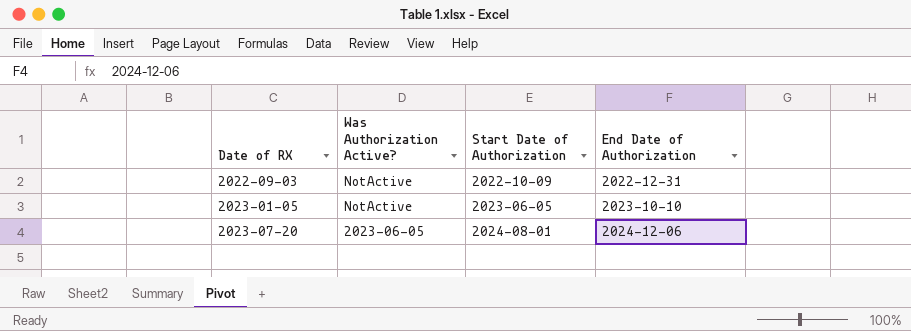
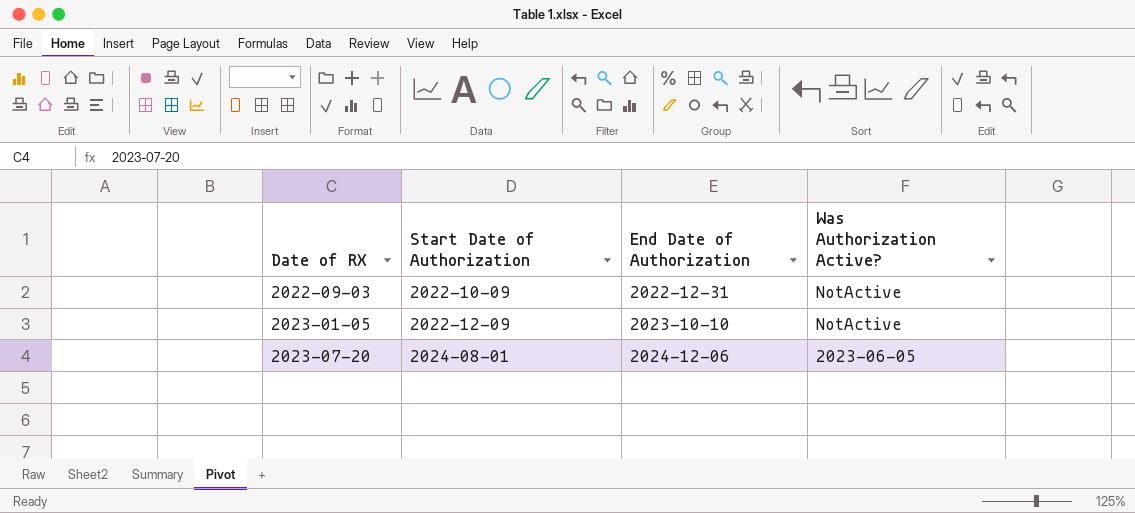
column Was Authorization Active? | position: 2 -> 4
2023-01-05 | Start Date of Authorization: 2023-06-05 -> 2022-12-09

